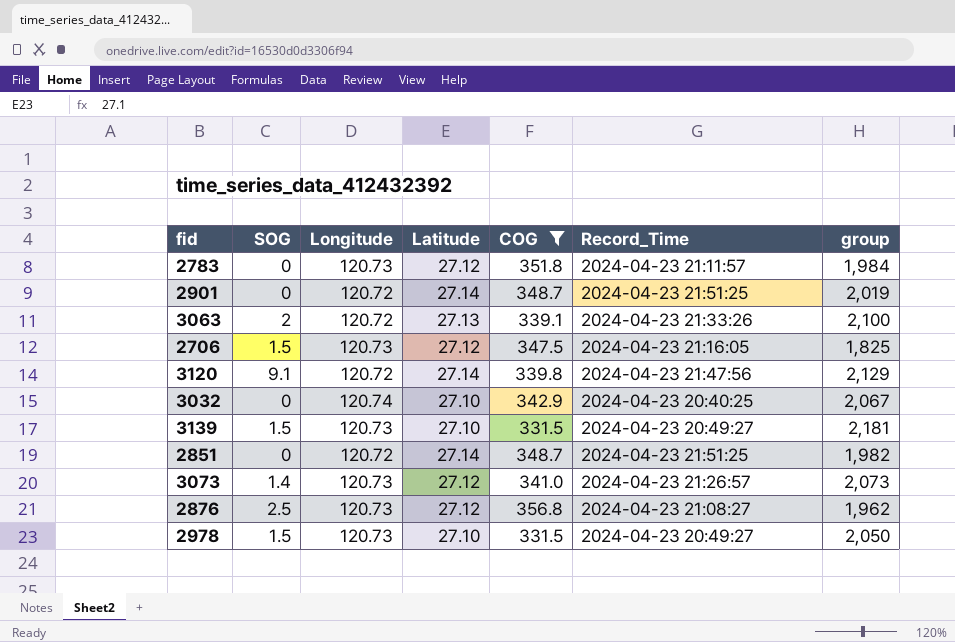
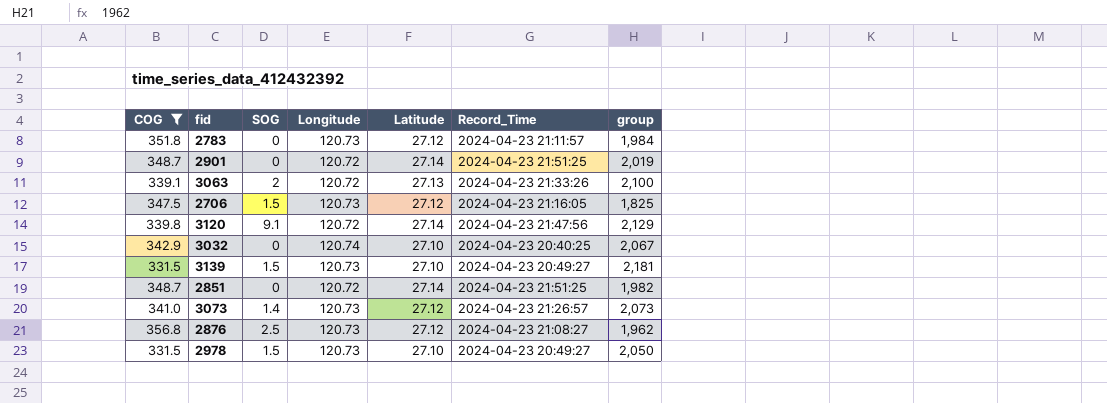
column COG | position: 5 -> 1

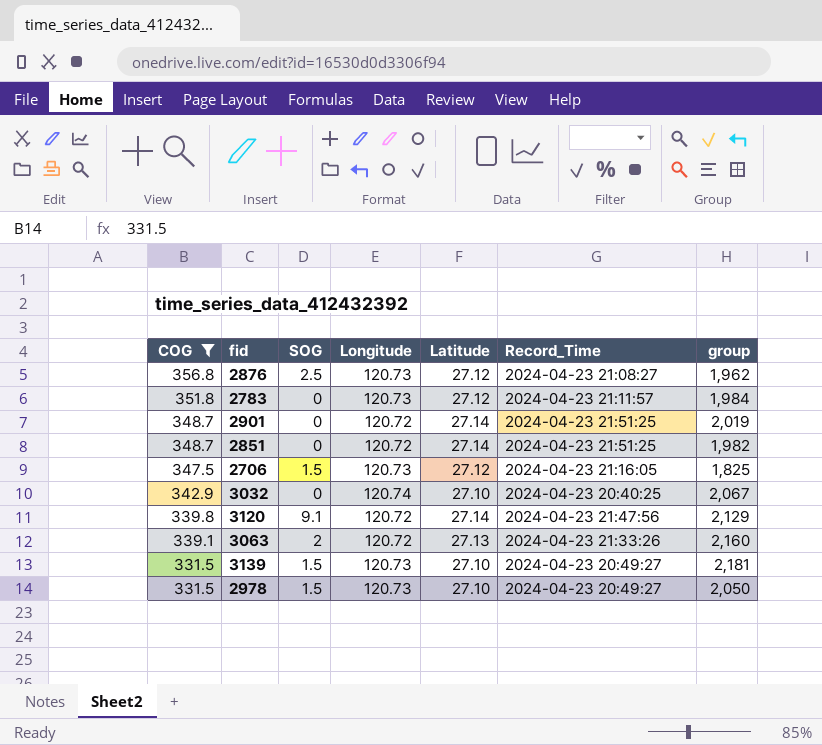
row order: none -> COG descending
row 3073: 341.0 | 1.4 | 120.73 | 27.12 | 2024-04-23 21:26:57 | 2,073 -> none
3063 | group: 2,100 -> 2,160

